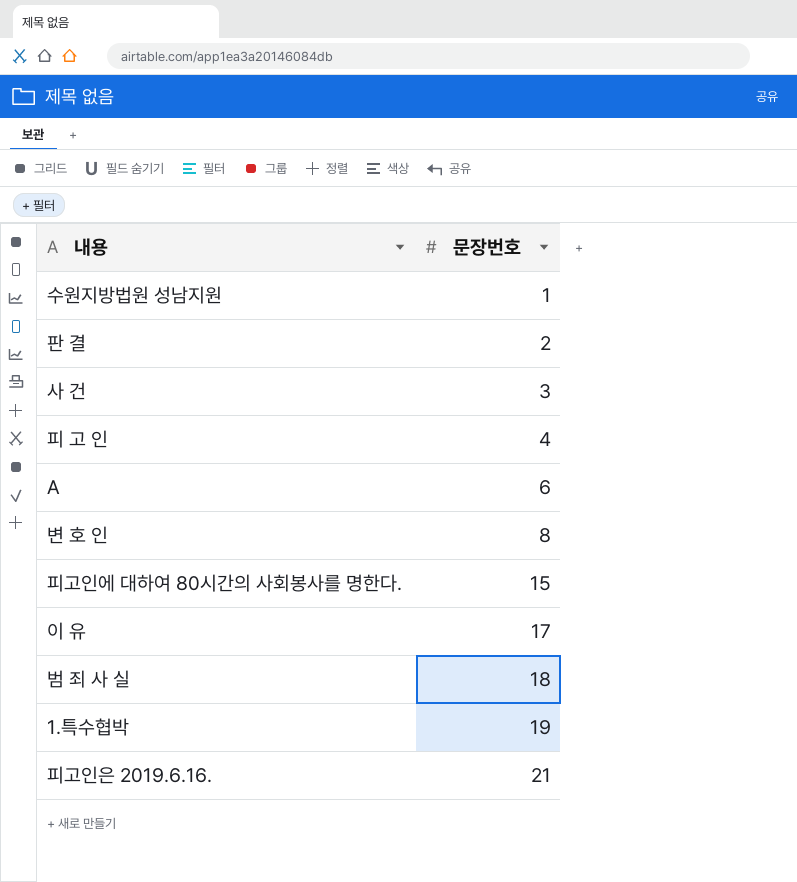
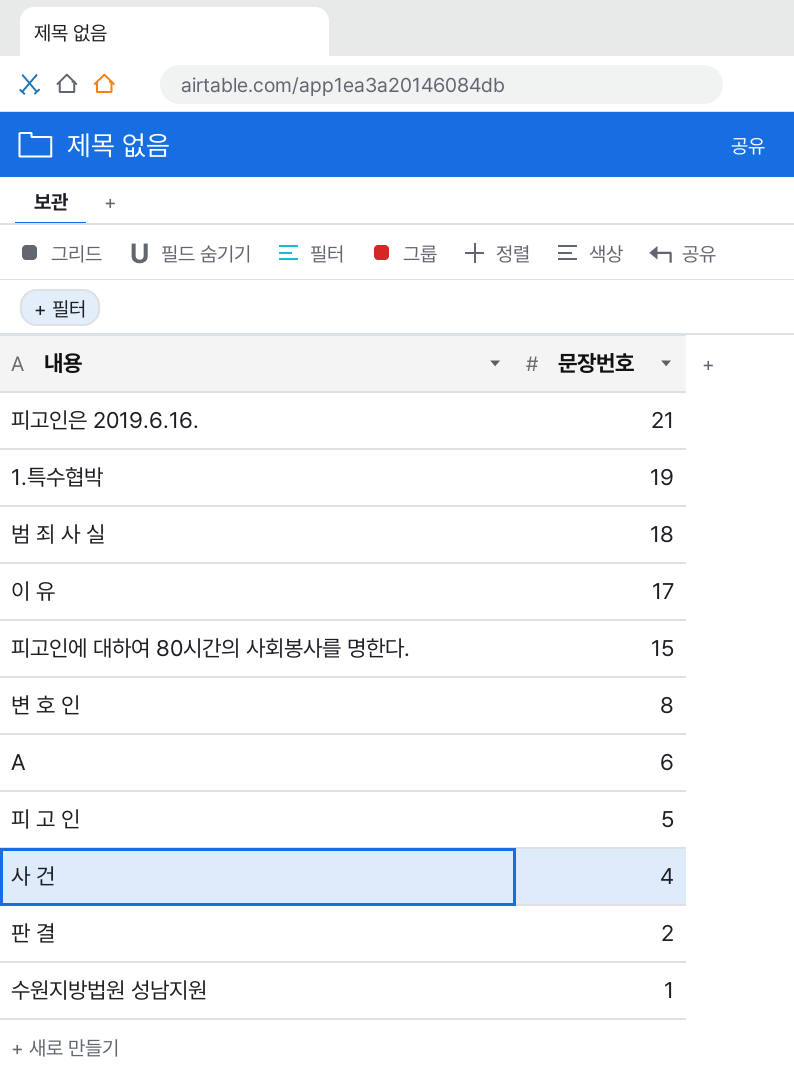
row order: 문장번호 ascending -> 문장번호 descending
피 고 인 | 문장번호: 4 -> 5
사 건 | 문장번호: 3 -> 4

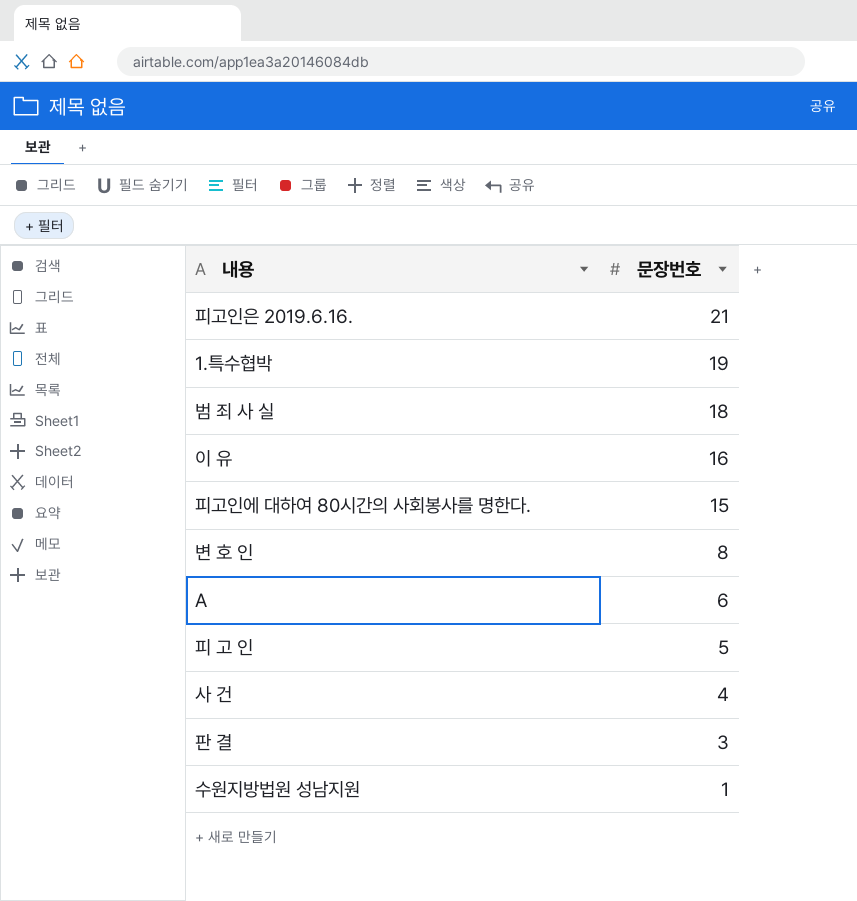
이 유 | 문장번호: 17 -> 16
판 결 | 문장번호: 2 -> 3

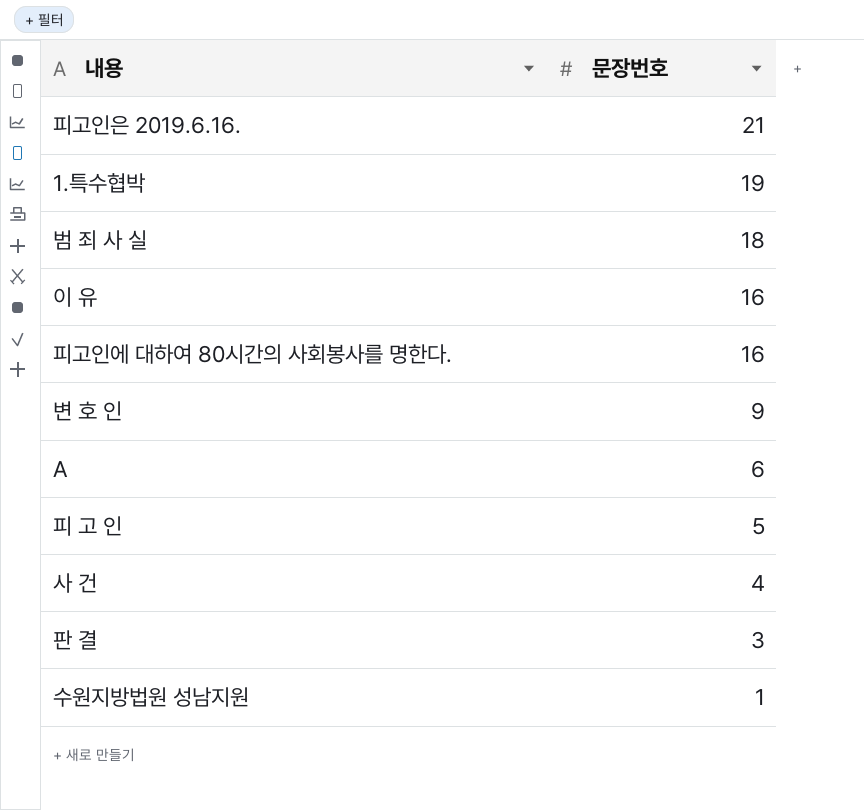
피고인에 대하여 80시간의 사회봉사를 명한다. | 문장번호: 15 -> 16
변 호 인 | 문장번호: 8 -> 9

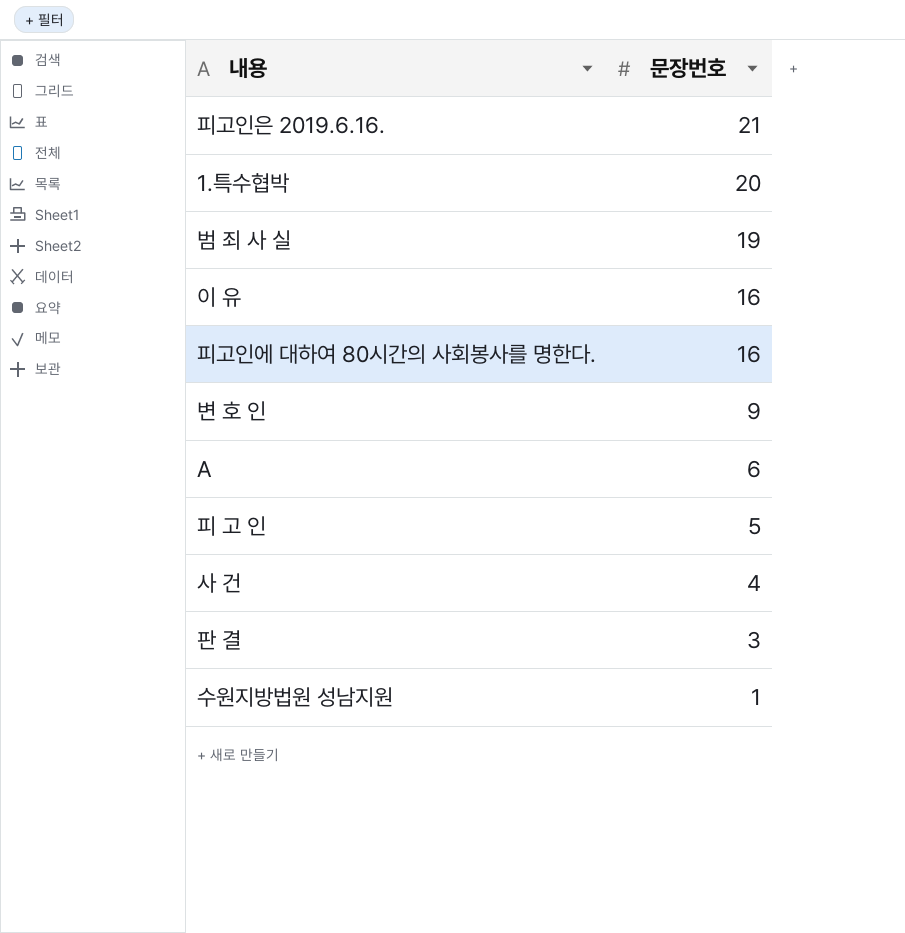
1.특수협박 | 문장번호: 19 -> 20
범 죄 사 실 | 문장번호: 18 -> 19

